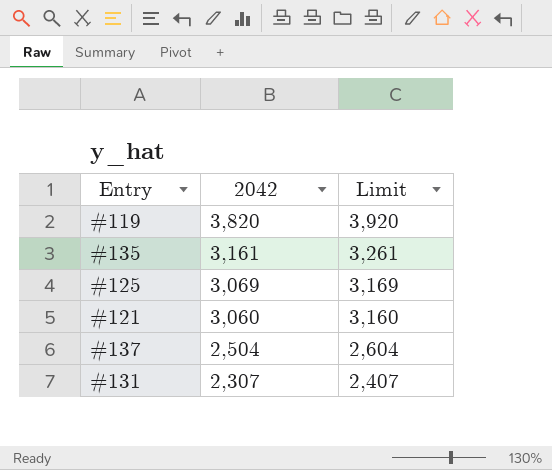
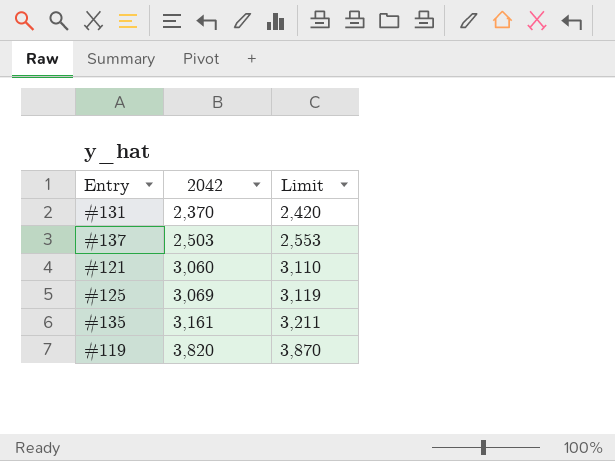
row order: 2042 descending -> 2042 ascending
column Limit | formula: [2042] + 100 -> [2042] + 50
#131 | 2042: 2,307 -> 2,370
#137 | 2042: 2,504 -> 2,503

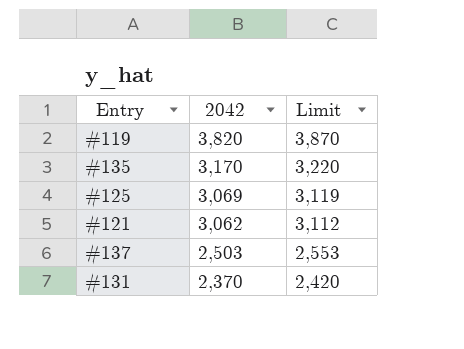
row order: 2042 ascending -> 2042 descending
#135 | 2042: 3,161 -> 3,170
#135 | Limit: 3,211 -> 3,220
#121 | 2042: 3,060 -> 3,062
#121 | Limit: 3,110 -> 3,112

